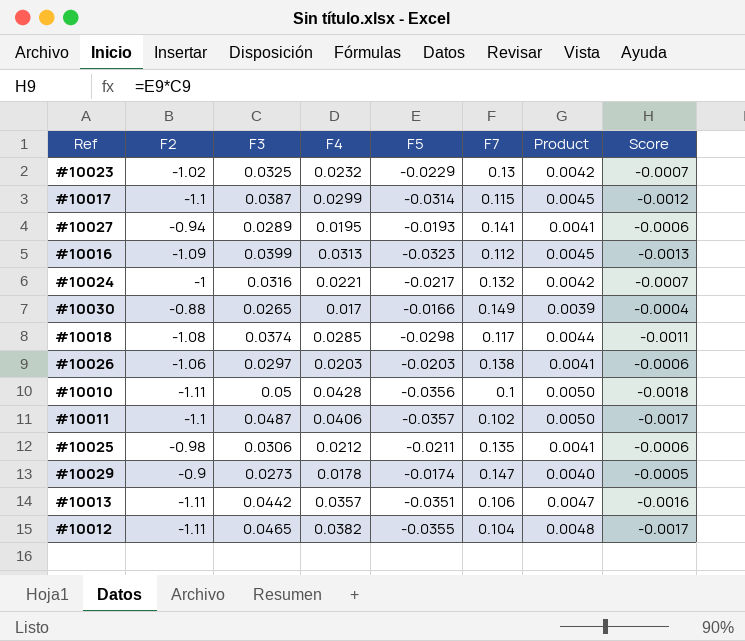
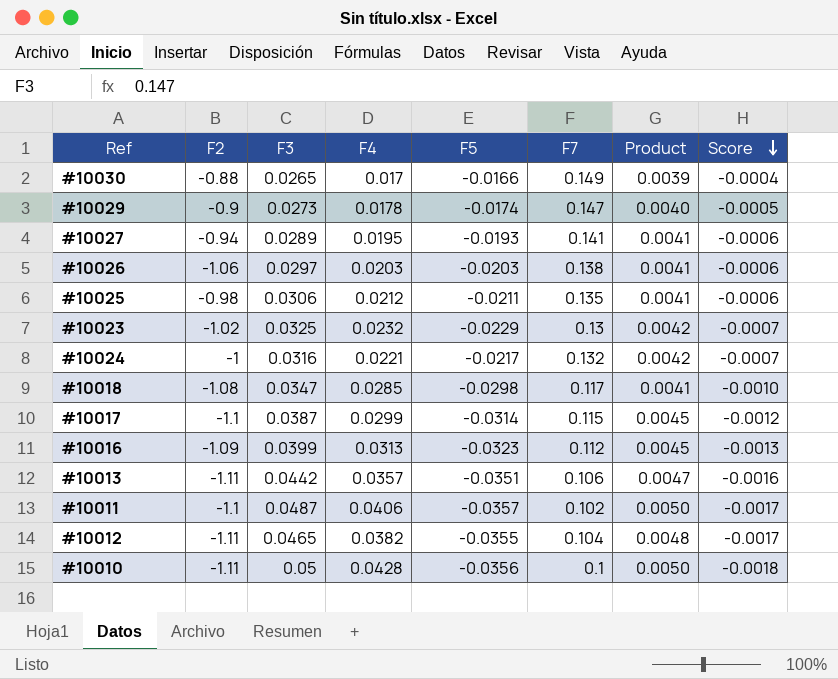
row order: none -> Score descending
#10018 | F3: 0.0374 -> 0.0347
#10018 | Product: 0.0044 -> 0.0041
#10018 | Score: -0.0011 -> -0.0010

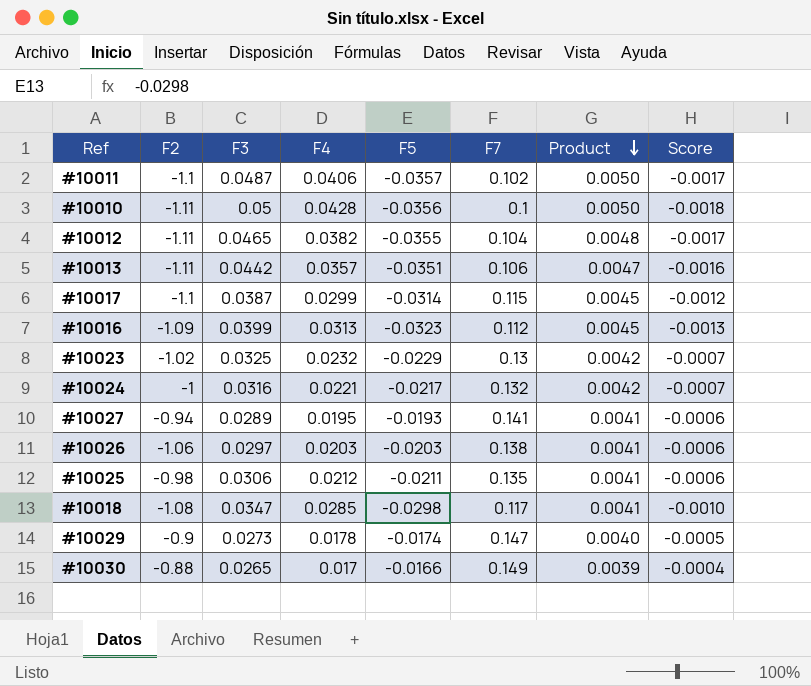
row order: Score descending -> Product descending

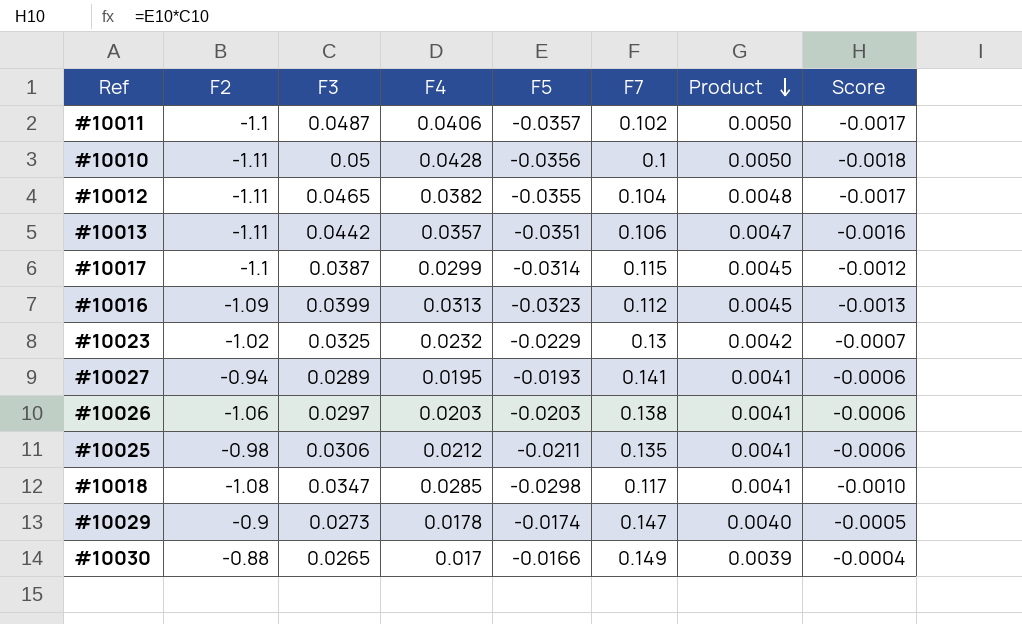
row #10024: -1 | 0.0316 | 0.0221 | -0.0217 | 0.132 | 0.0042 | -0.0007 -> none

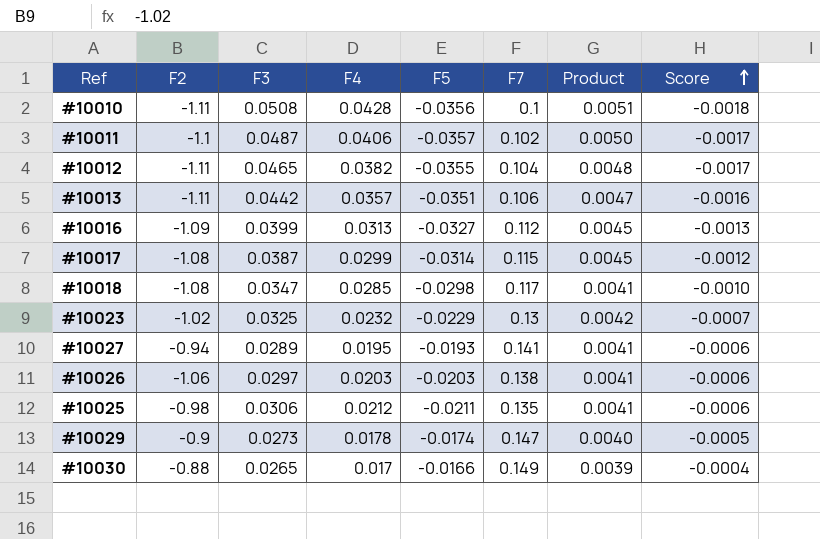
row order: Product descending -> Score ascending
#10010 | F3: 0.05 -> 0.0508
#10010 | Product: 0.0050 -> 0.0051
#10016 | F5: -0.0323 -> -0.0327
#10017 | F2: -1.1 -> -1.08

